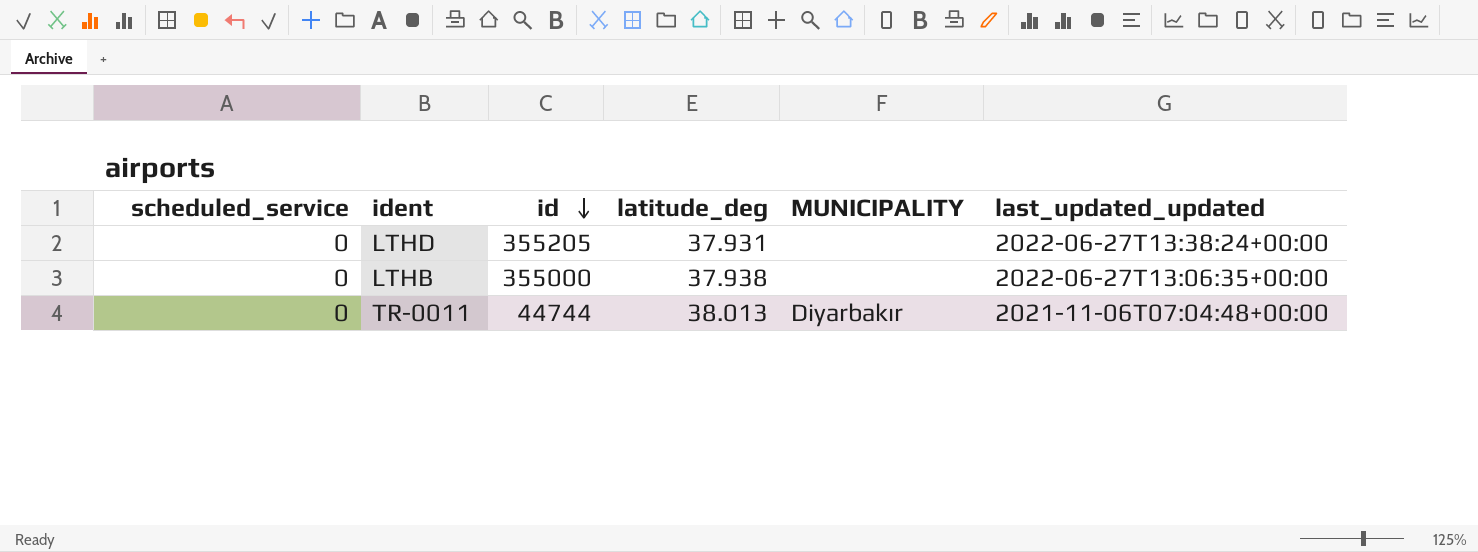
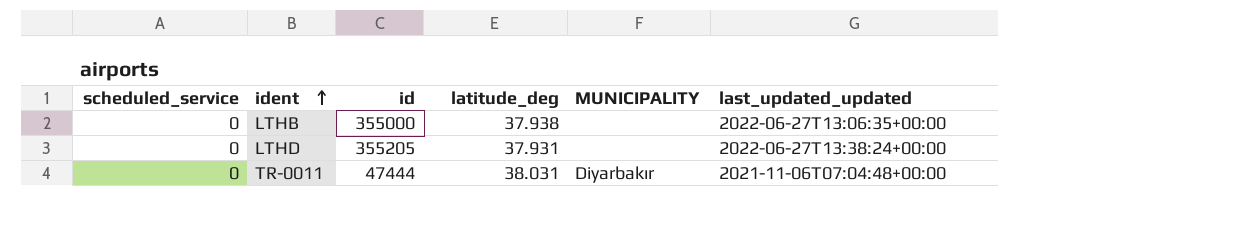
row order: id descending -> ident ascending
TR-0011 | id: 44744 -> 47444
TR-0011 | latitude_deg: 38.013 -> 38.031

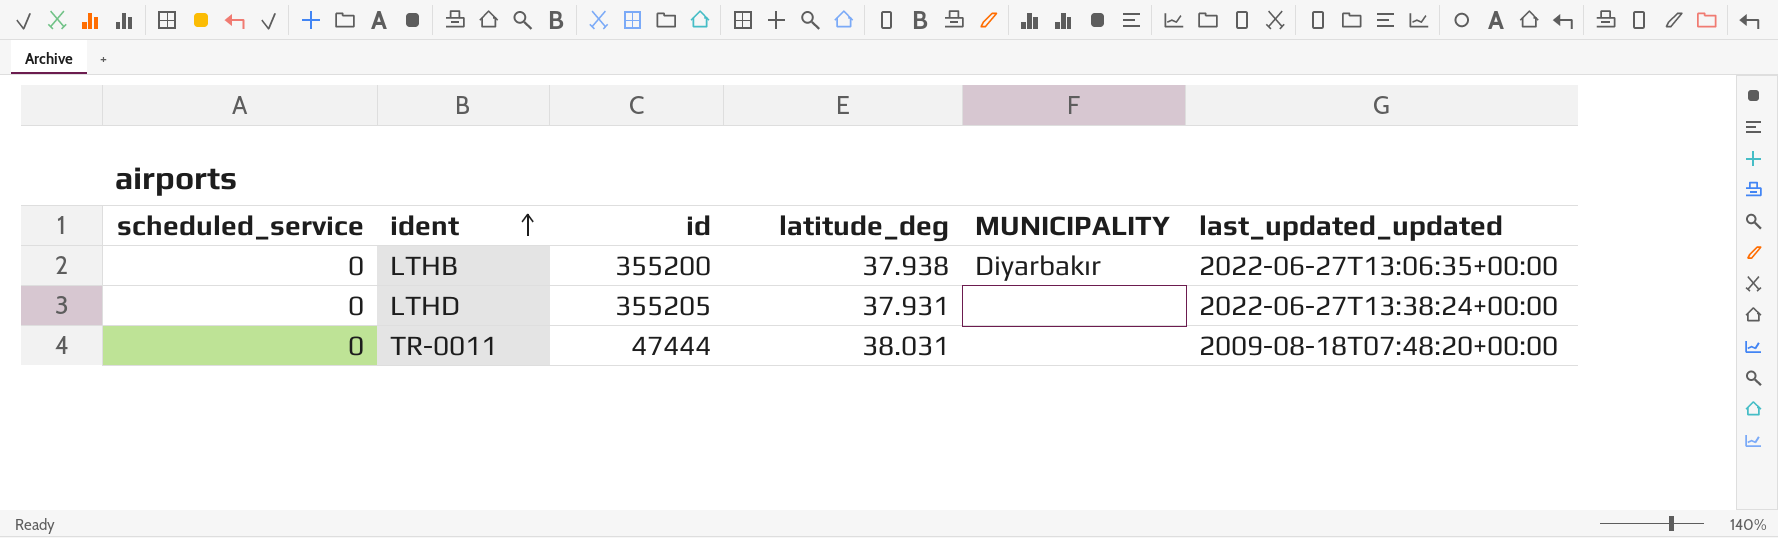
LTHB | id: 355000 -> 355200
LTHB | MUNICIPALITY: none -> Diyarbakır
TR-0011 | MUNICIPALITY: Diyarbakır -> none
TR-0011 | last_updated_updated: 2021-11-06T07:04:48+00:00 -> 2009-08-18T07:48:20+00:00

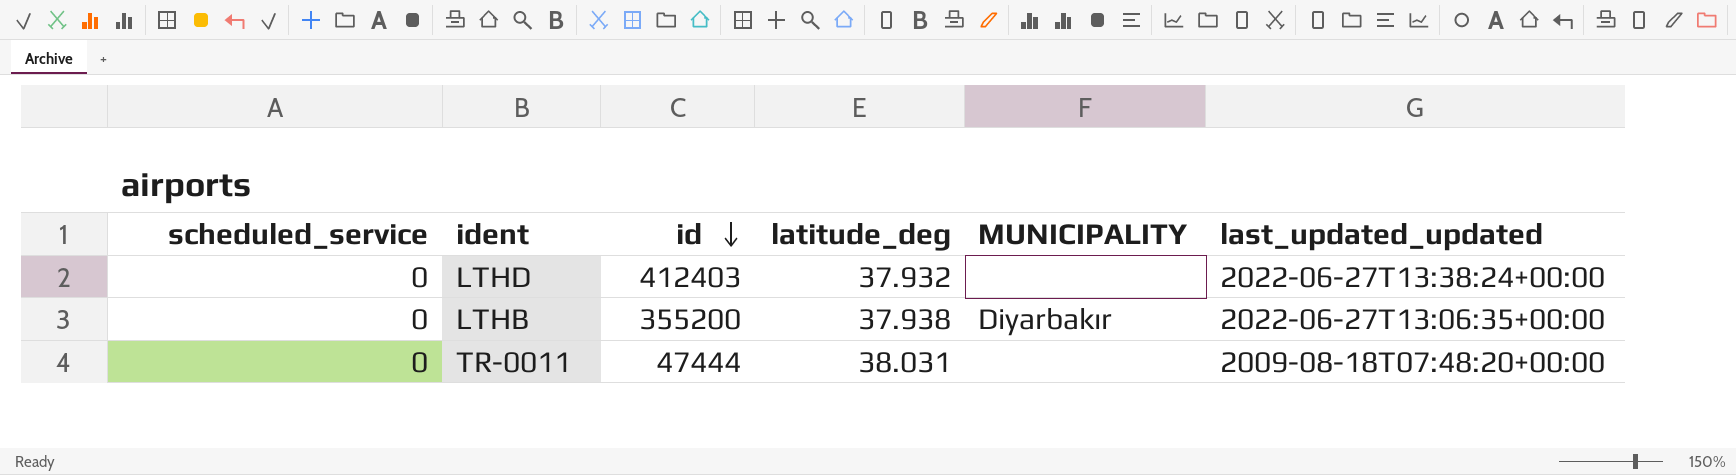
row order: ident ascending -> id descending
LTHD | id: 355205 -> 412403
LTHD | latitude_deg: 37.931 -> 37.932

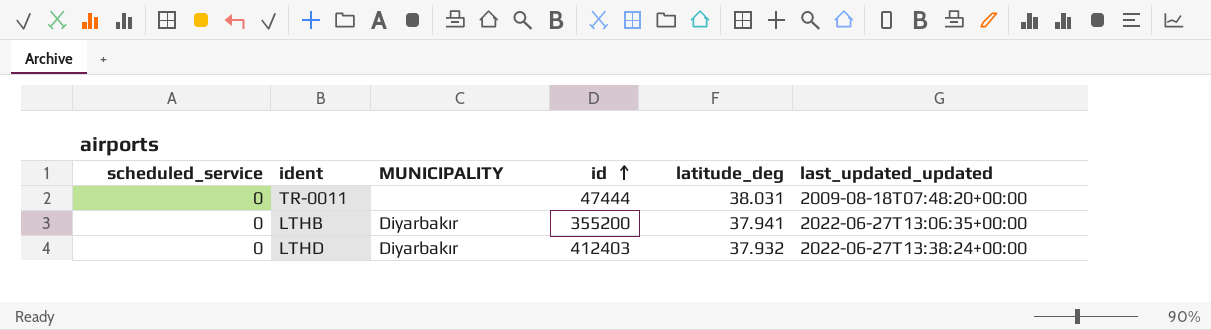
row order: id descending -> id ascending
column MUNICIPALITY | position: 5 -> 3
LTHB | latitude_deg: 37.938 -> 37.941
LTHD | MUNICIPALITY: none -> Diyarbakır

